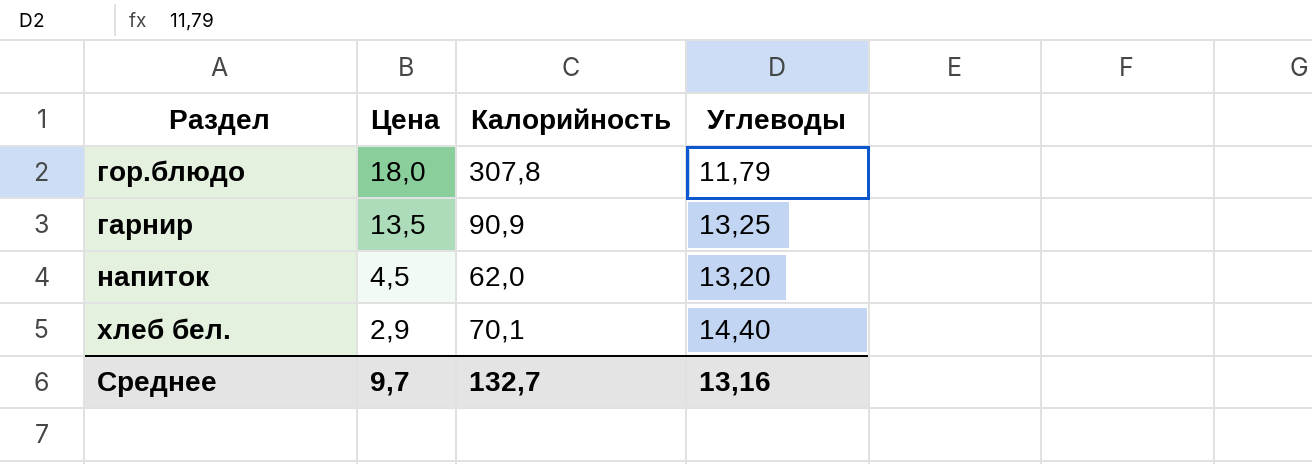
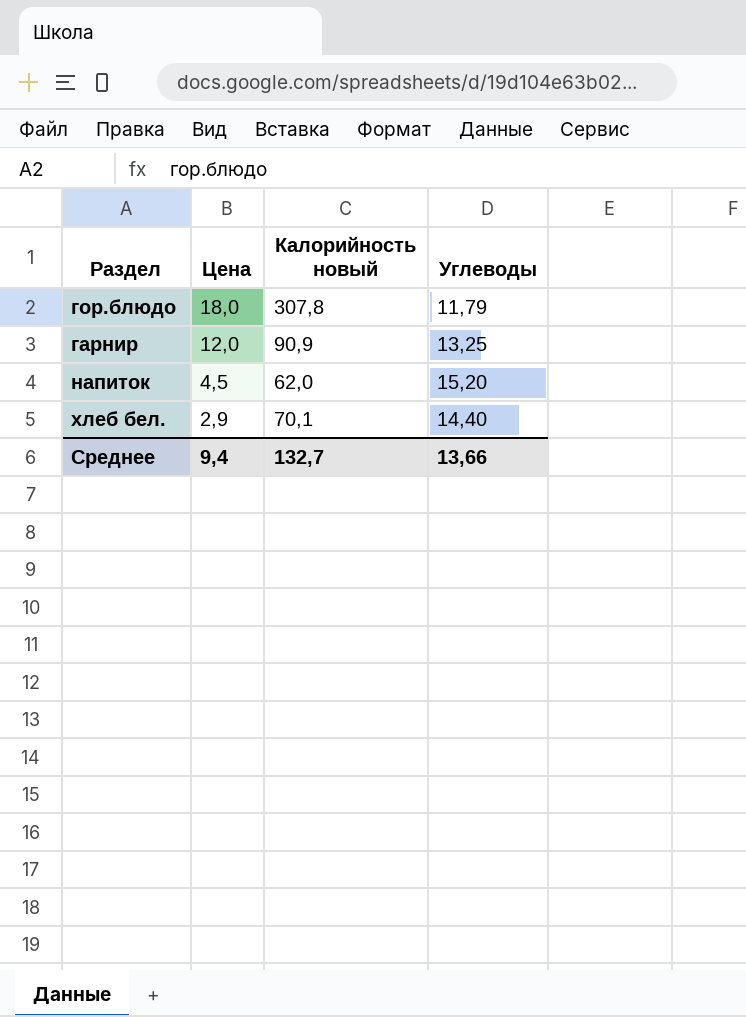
column name: Калорийность -> Калорийность новый
гарнир | Цена: 13,5 -> 12,0
напиток | Углеводы: 13,20 -> 15,20
Среднее | Цена: 9,7 -> 9,4
Среднее | Углеводы: 13,16 -> 13,66

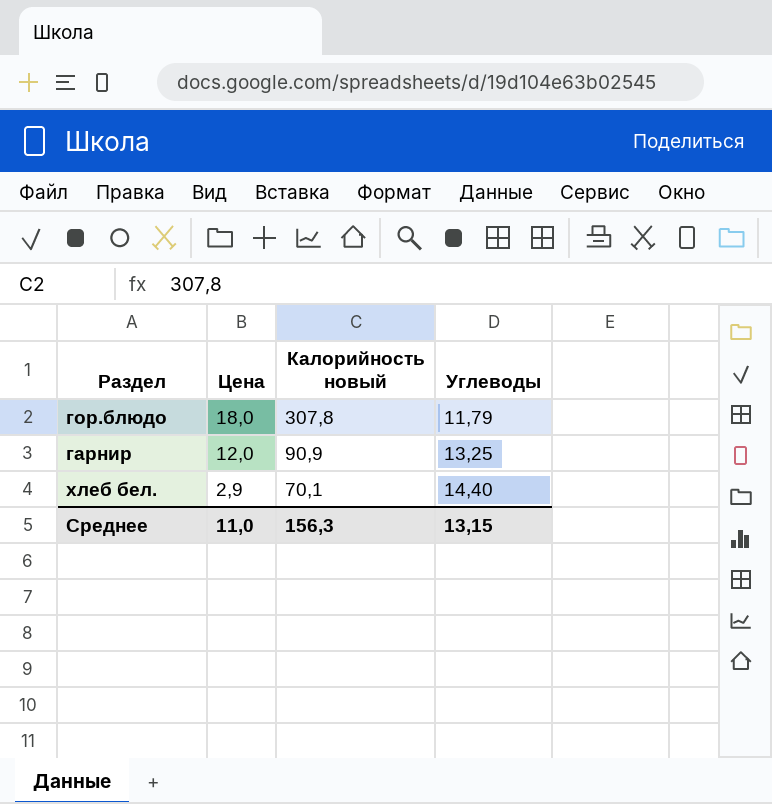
row напиток: 4,5 | 62,0 | 15,20 -> none
Среднее | Цена: 9,4 -> 11,0
Среднее | Калорийность новый: 132,7 -> 156,3
Среднее | Углеводы: 13,66 -> 13,15

